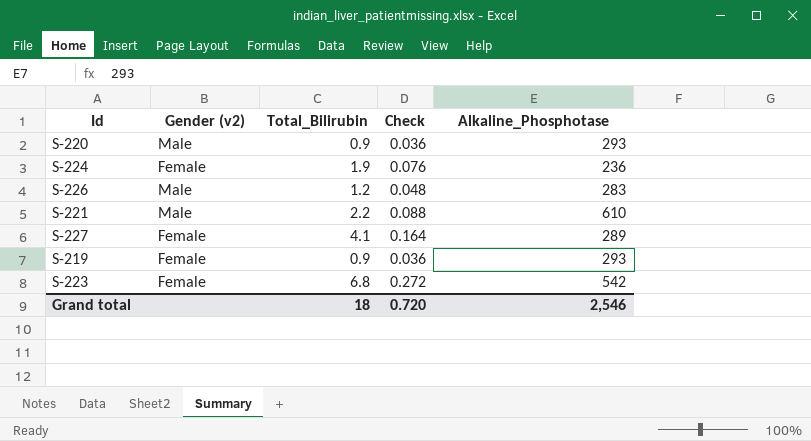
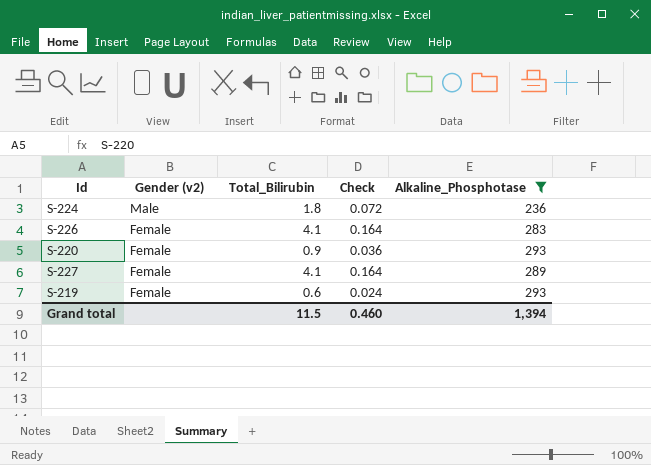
filter: none -> Alkaline_Phosphotase <= 293
row order: none -> Gender (v2) descending
S-224 | Gender (v2): Female -> Male
S-224 | Total_Bilirubin: 1.9 -> 1.8
S-224 | Check: 0.076 -> 0.072
S-226 | Gender (v2): Male -> Female
S-226 | Total_Bilirubin: 1.2 -> 4.1
S-226 | Check: 0.048 -> 0.164
S-220 | Gender (v2): Male -> Female
S-219 | Total_Bilirubin: 0.9 -> 0.6
S-219 | Check: 0.036 -> 0.024
Grand total | Total_Bilirubin: 18 -> 11.5
Grand total | Check: 0.720 -> 0.460
Grand total | Alkaline_Phosphotase: 2,546 -> 1,394

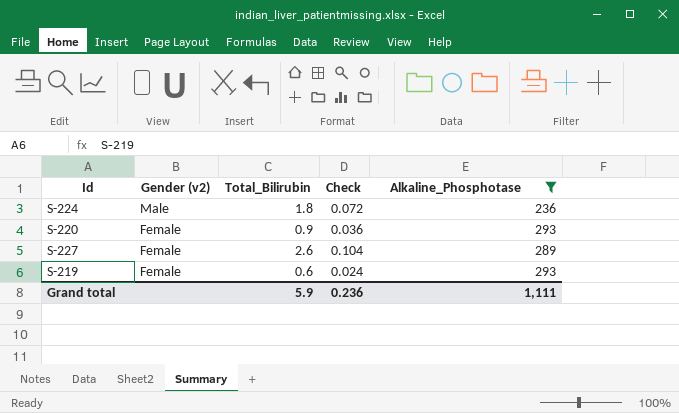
row S-226: Female | 4.1 | 0.164 | 283 -> none
S-227 | Total_Bilirubin: 4.1 -> 2.6
S-227 | Check: 0.164 -> 0.104
Grand total | Total_Bilirubin: 11.5 -> 5.9
Grand total | Check: 0.460 -> 0.236
Grand total | Alkaline_Phosphotase: 1,394 -> 1,111

